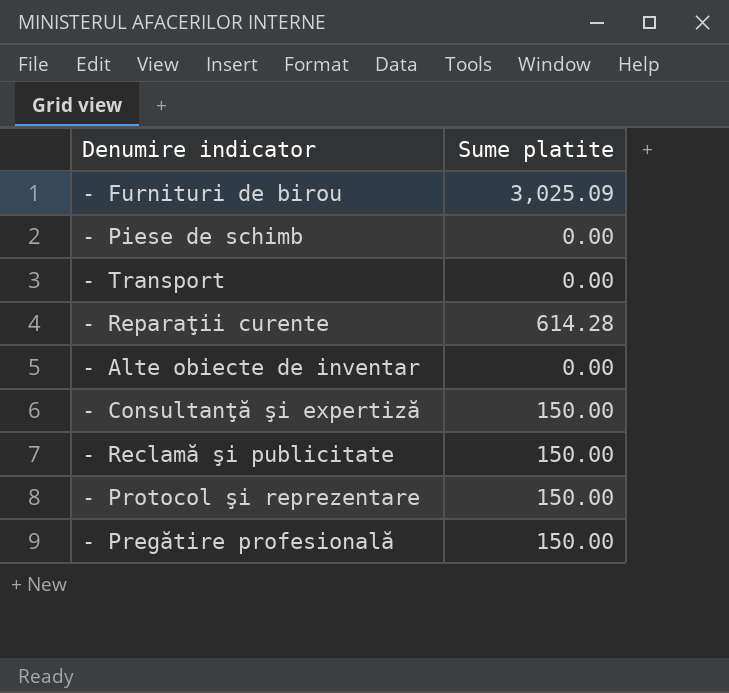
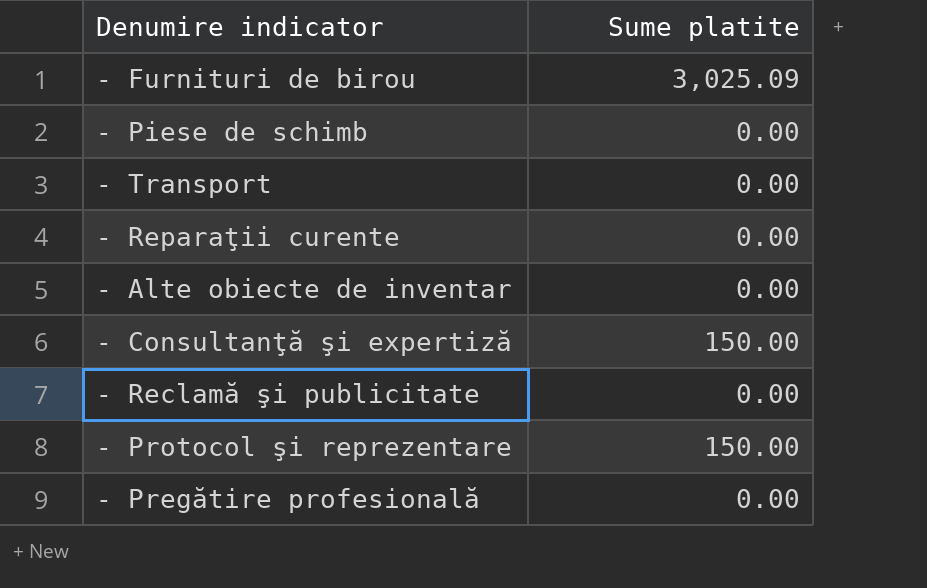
- Reparaţii curente | Sume platite: 614.28 -> 0.00
- Reclamă şi publicitate | Sume platite: 150.00 -> 0.00
- Pregătire profesională | Sume platite: 150.00 -> 0.00

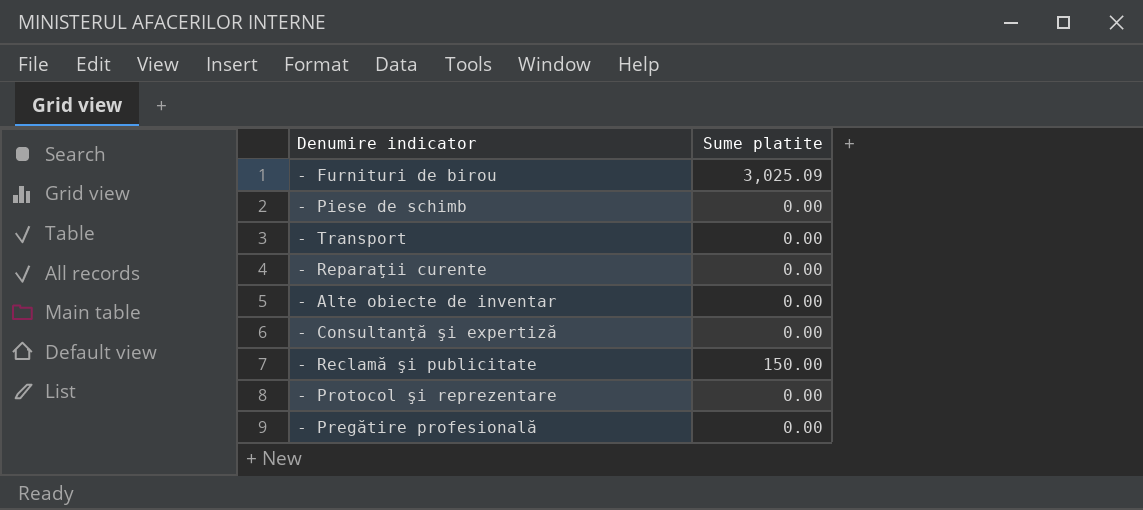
- Consultanţă şi expertiză | Sume platite: 150.00 -> 0.00
- Reclamă şi publicitate | Sume platite: 0.00 -> 150.00
- Protocol şi reprezentare | Sume platite: 150.00 -> 0.00

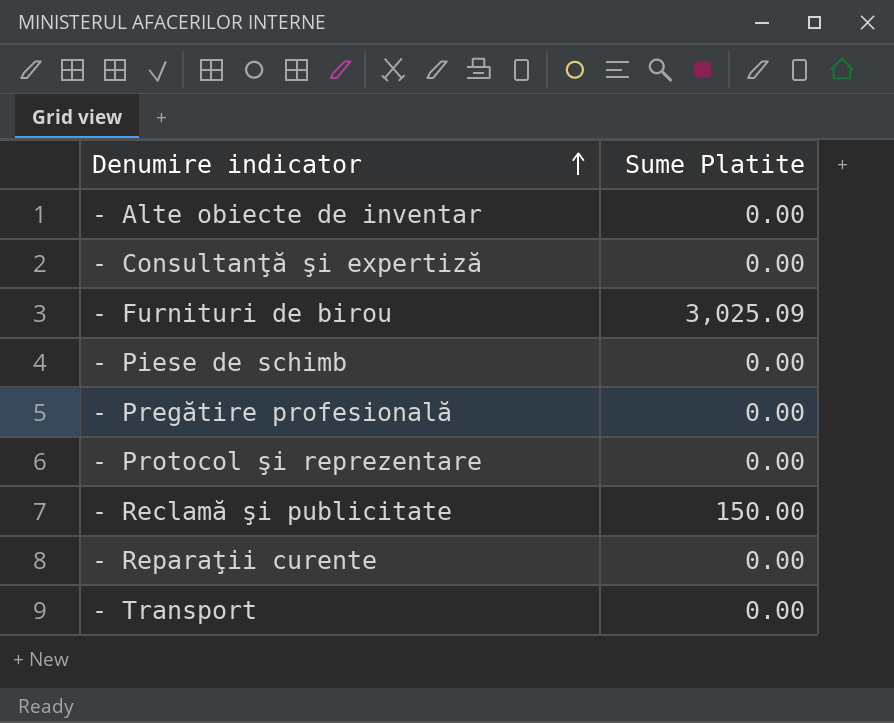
row order: none -> Denumire indicator ascending
column name: Sume platite -> Sume Platite

